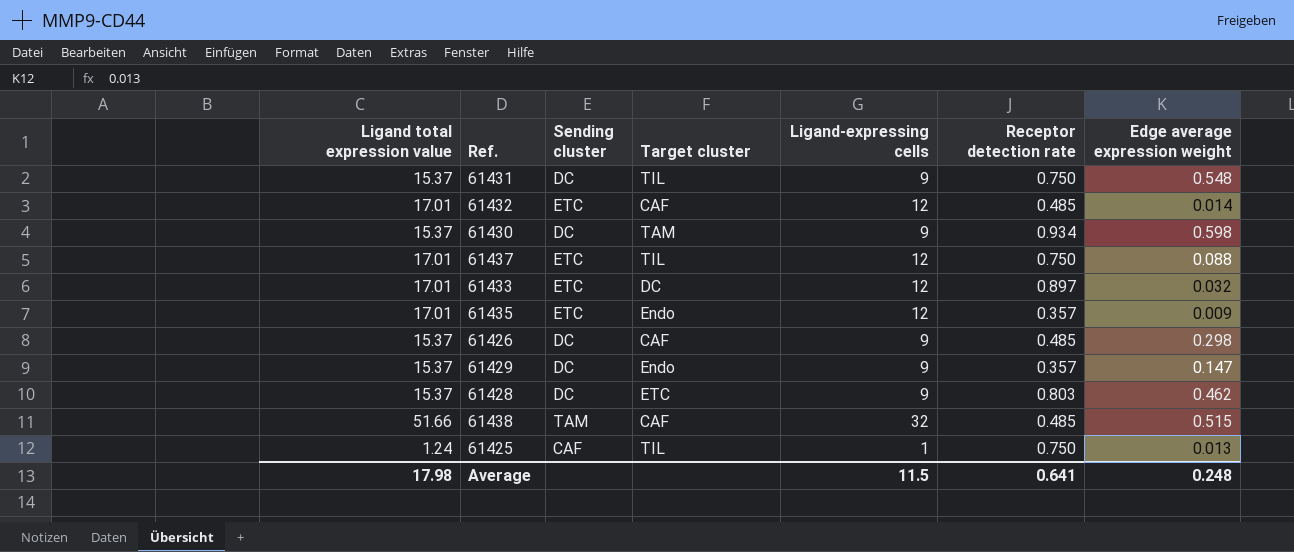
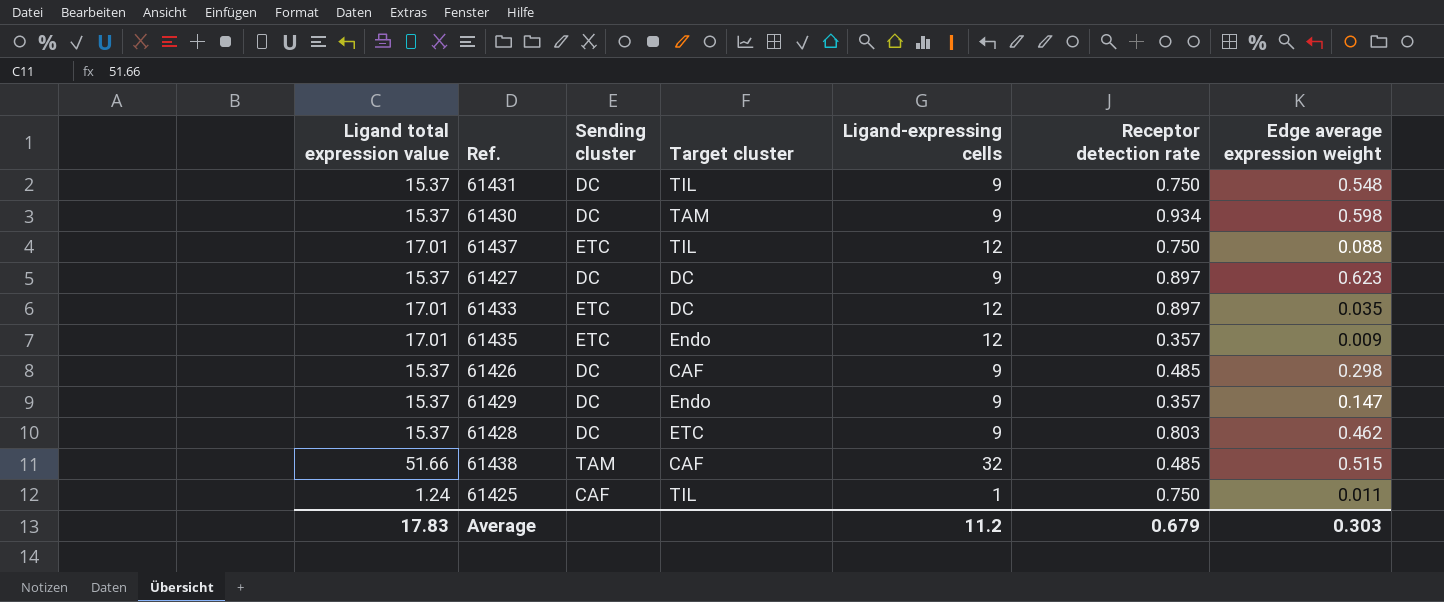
row 61432: 17.01 | ETC | CAF | 12 | 0.485 | 0.014 -> none
row 61427: none -> 15.37 | DC | DC | 9 | 0.897 | 0.623
61433 | Edge average expression weight: 0.032 -> 0.035
61425 | Edge average expression weight: 0.013 -> 0.011
Average | Ligand total expression value: 17.98 -> 17.83
Average | Ligand-expressing cells: 11.5 -> 11.2
Average | Receptor detection rate: 0.641 -> 0.679
Average | Edge average expression weight: 0.248 -> 0.303

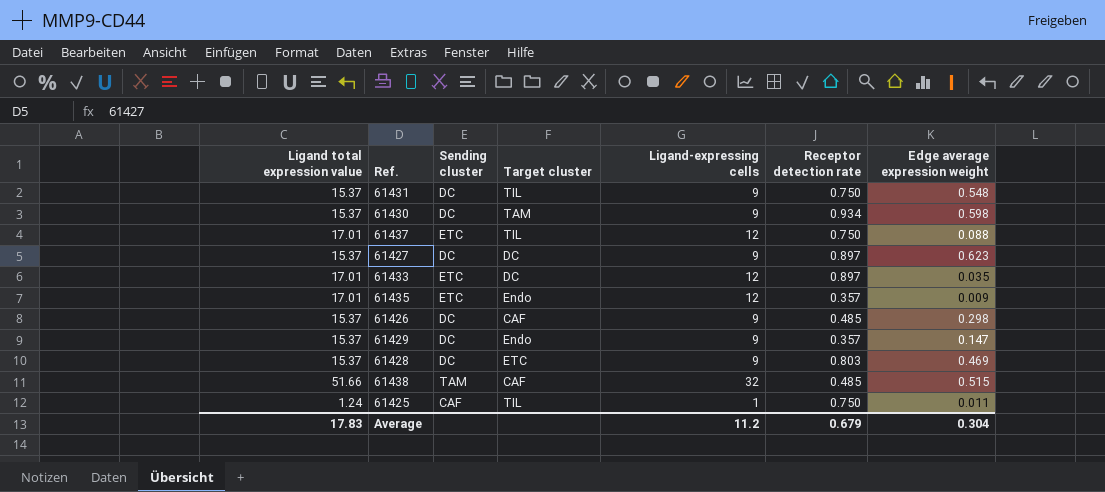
61428 | Edge average expression weight: 0.462 -> 0.469
Average | Edge average expression weight: 0.303 -> 0.304

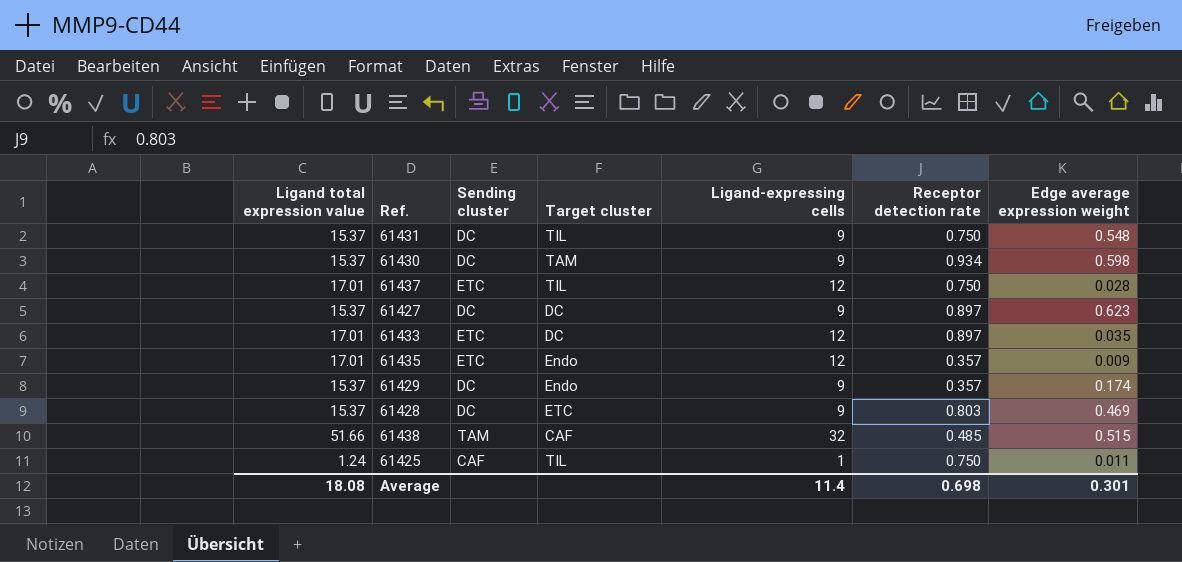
row 61426: 15.37 | DC | CAF | 9 | 0.485 | 0.298 -> none
61437 | Edge average expression weight: 0.088 -> 0.028
61429 | Edge average expression weight: 0.147 -> 0.174
Average | Ligand total expression value: 17.83 -> 18.08
Average | Ligand-expressing cells: 11.2 -> 11.4
Average | Receptor detection rate: 0.679 -> 0.698
Average | Edge average expression weight: 0.304 -> 0.301

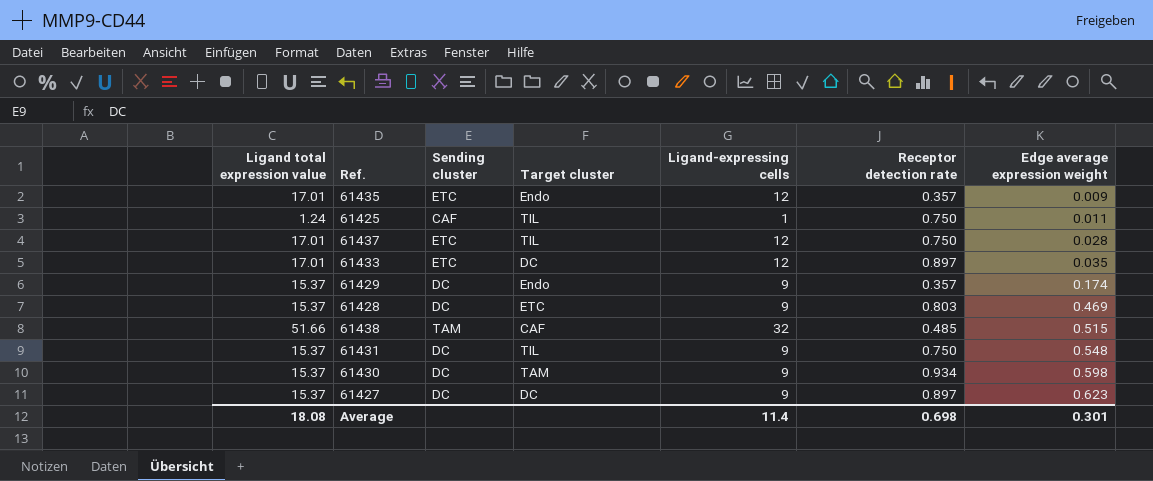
row order: none -> Edge average expression weight ascending

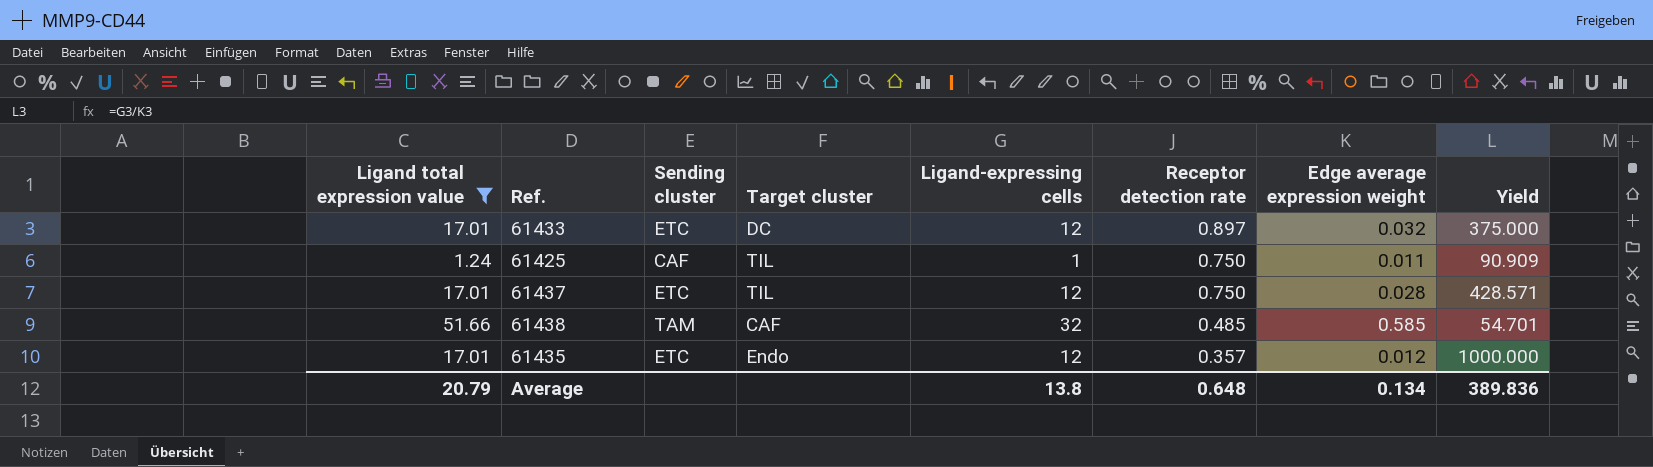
filter: none -> Ligand total expression value != 15.37
row order: Edge average expression weight ascending -> Receptor detection rate descending
column Yield | formula: none -> [Ligand-expressing cells] / [Edge average expression weight]
61433 | Edge average expression weight: 0.035 -> 0.032
61438 | Edge average expression weight: 0.515 -> 0.585
61435 | Edge average expression weight: 0.009 -> 0.012
Average | Ligand total expression value: 18.08 -> 20.79
Average | Ligand-expressing cells: 11.4 -> 13.8
Average | Receptor detection rate: 0.698 -> 0.648
Average | Edge average expression weight: 0.301 -> 0.134

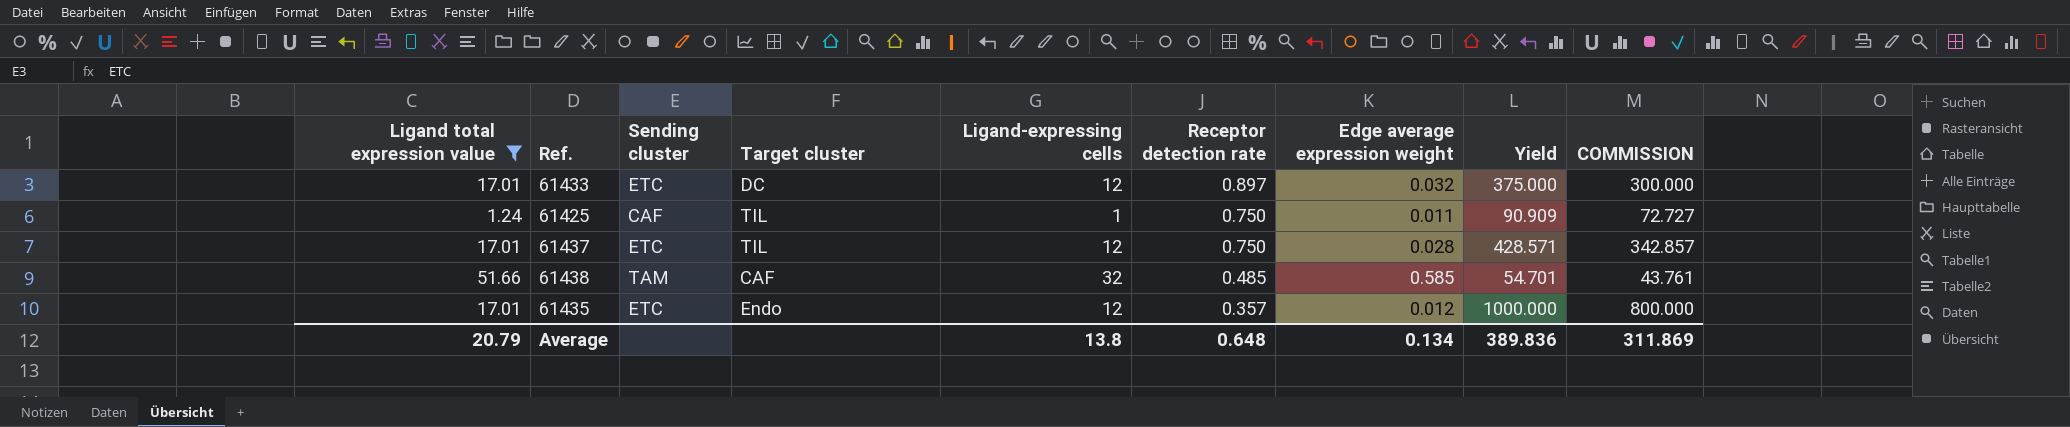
column COMMISSION | formula: none -> [Yield] * 0.8

